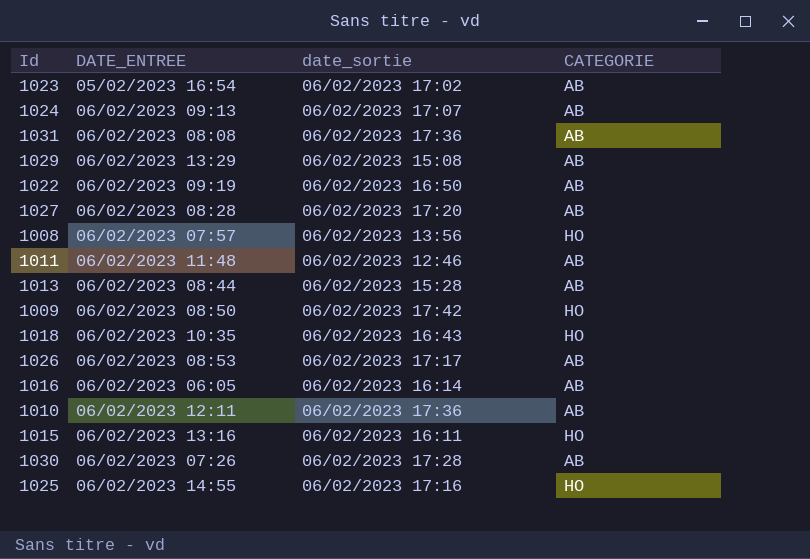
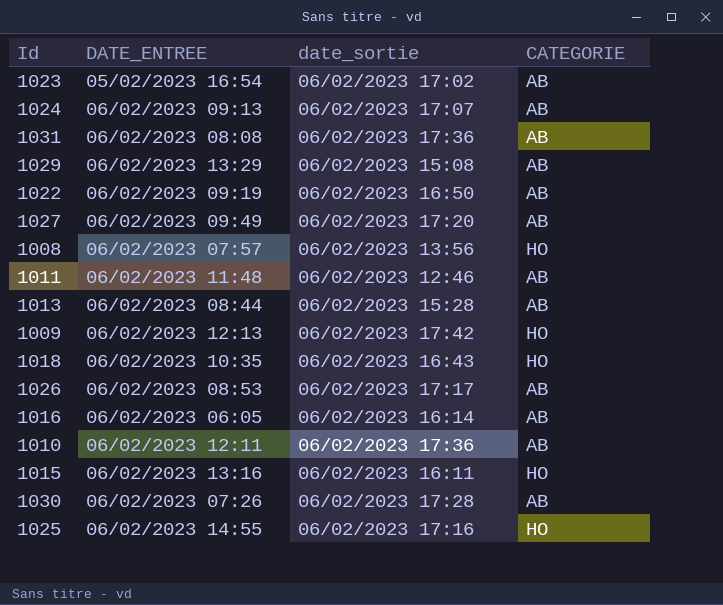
1027 | DATE_ENTREE: 06/02/2023 08:28 -> 06/02/2023 09:49
1009 | DATE_ENTREE: 06/02/2023 08:50 -> 06/02/2023 12:13

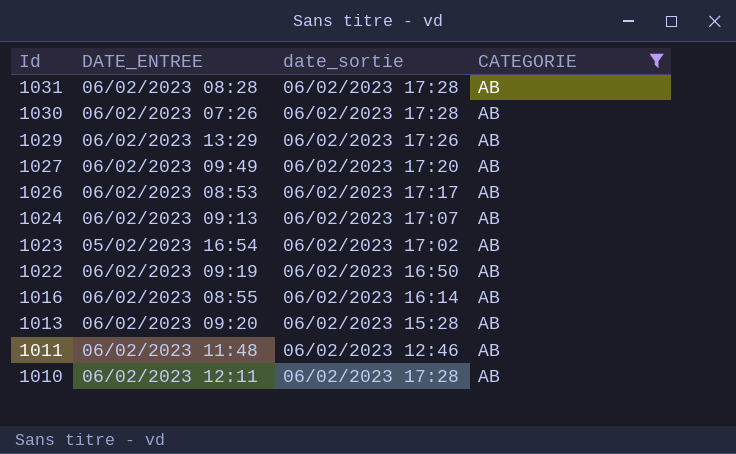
filter: none -> CATEGORIE = AB
row order: none -> Id descending
1031 | DATE_ENTREE: 06/02/2023 08:08 -> 06/02/2023 08:28
1031 | date_sortie: 06/02/2023 17:36 -> 06/02/2023 17:28
1029 | date_sortie: 06/02/2023 15:08 -> 06/02/2023 17:26
1016 | DATE_ENTREE: 06/02/2023 06:05 -> 06/02/2023 08:55
1013 | DATE_ENTREE: 06/02/2023 08:44 -> 06/02/2023 09:20
1010 | date_sortie: 06/02/2023 17:36 -> 06/02/2023 17:28

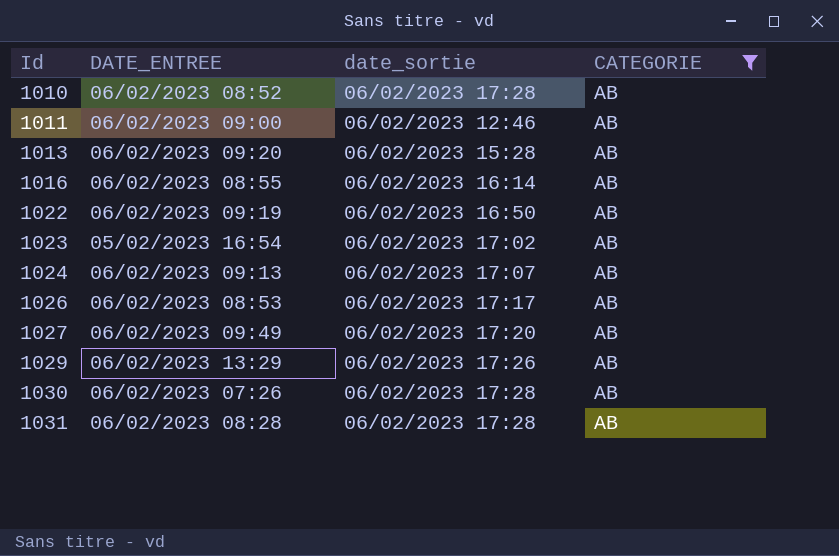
row order: Id descending -> Id ascending
1010 | DATE_ENTREE: 06/02/2023 12:11 -> 06/02/2023 08:52
1011 | DATE_ENTREE: 06/02/2023 11:48 -> 06/02/2023 09:00

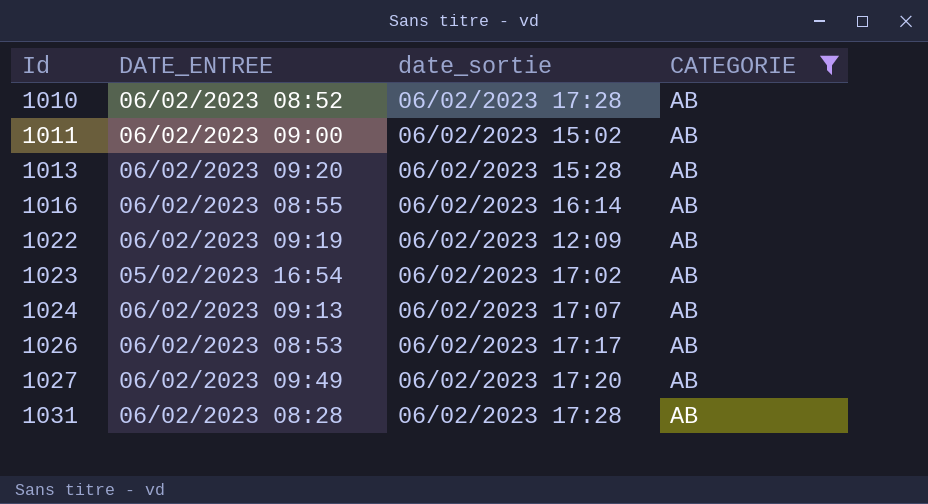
row 1029: 06/02/2023 13:29 | 06/02/2023 17:26 | AB -> none
row 1030: 06/02/2023 07:26 | 06/02/2023 17:28 | AB -> none
1011 | date_sortie: 06/02/2023 12:46 -> 06/02/2023 15:02
1022 | date_sortie: 06/02/2023 16:50 -> 06/02/2023 12:09

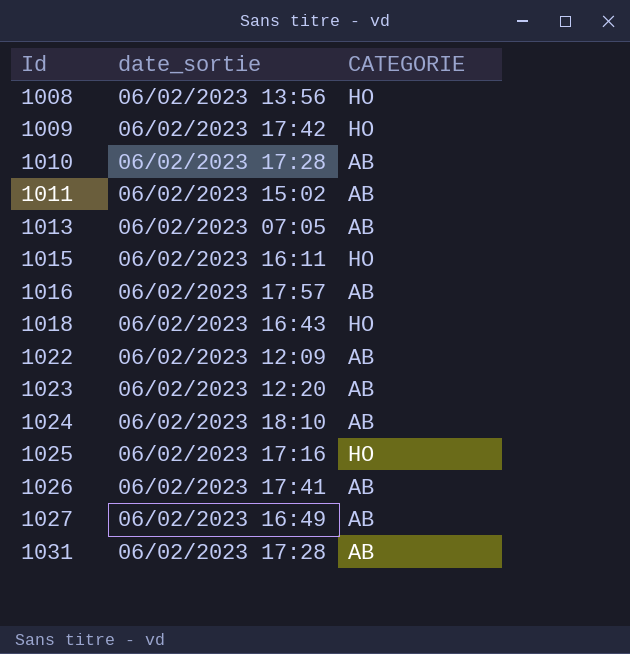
filter: CATEGORIE = AB -> none
column DATE_ENTREE | position: 2 -> none
1013 | date_sortie: 06/02/2023 15:28 -> 06/02/2023 07:05
1016 | date_sortie: 06/02/2023 16:14 -> 06/02/2023 17:57
1023 | date_sortie: 06/02/2023 17:02 -> 06/02/2023 12:20
1024 | date_sortie: 06/02/2023 17:07 -> 06/02/2023 18:10
1026 | date_sortie: 06/02/2023 17:17 -> 06/02/2023 17:41
1027 | date_sortie: 06/02/2023 17:20 -> 06/02/2023 16:49

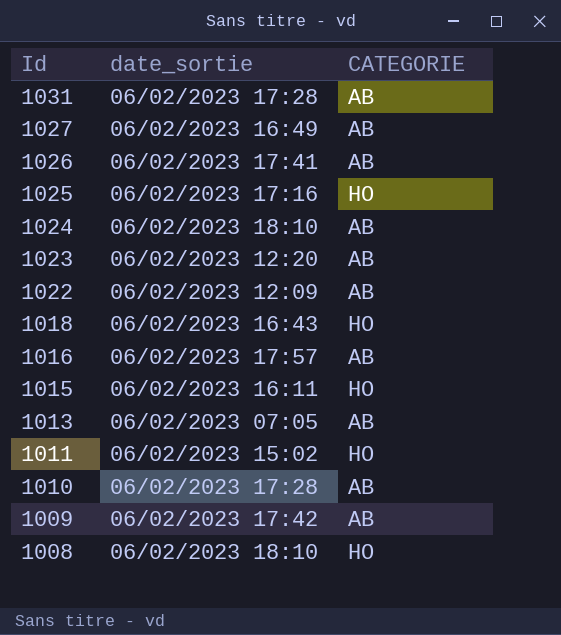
row order: Id ascending -> Id descending
1011 | CATEGORIE: AB -> HO
1009 | CATEGORIE: HO -> AB
1008 | date_sortie: 06/02/2023 13:56 -> 06/02/2023 18:10

